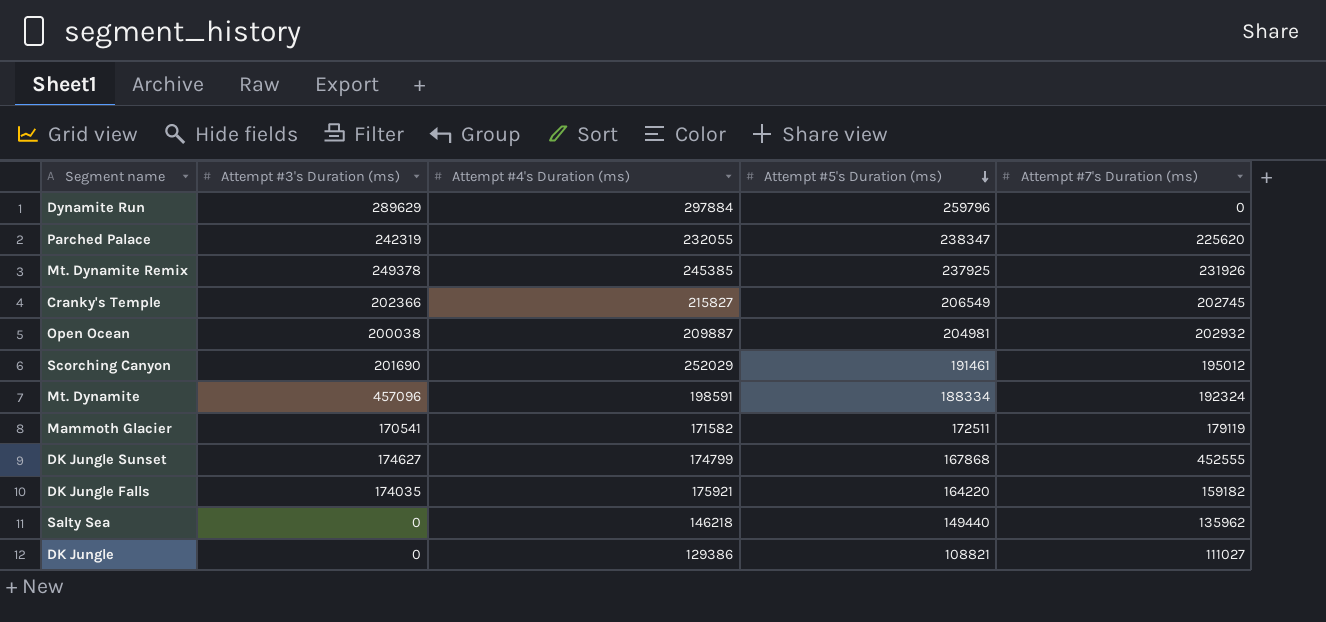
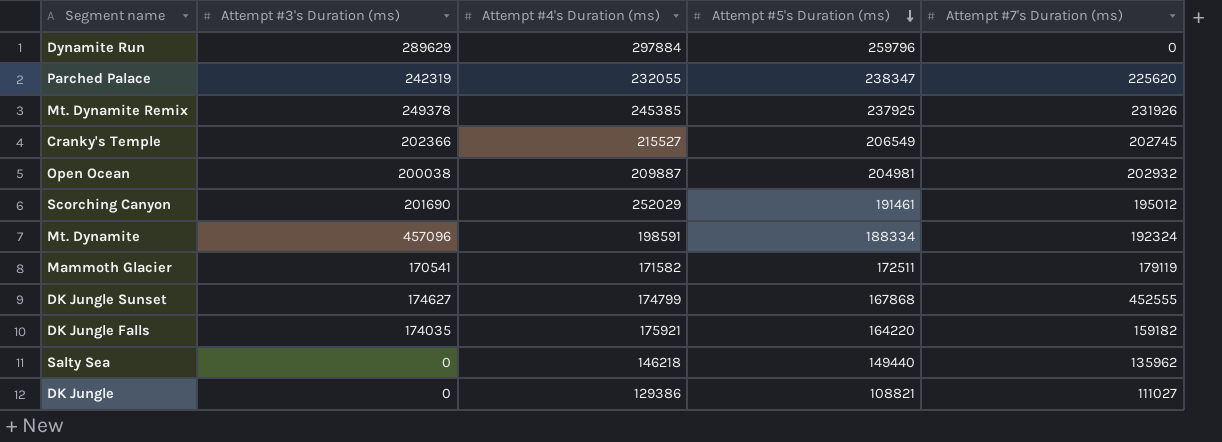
Cranky's Temple | Attempt #4's Duration (ms): 215827 -> 215527

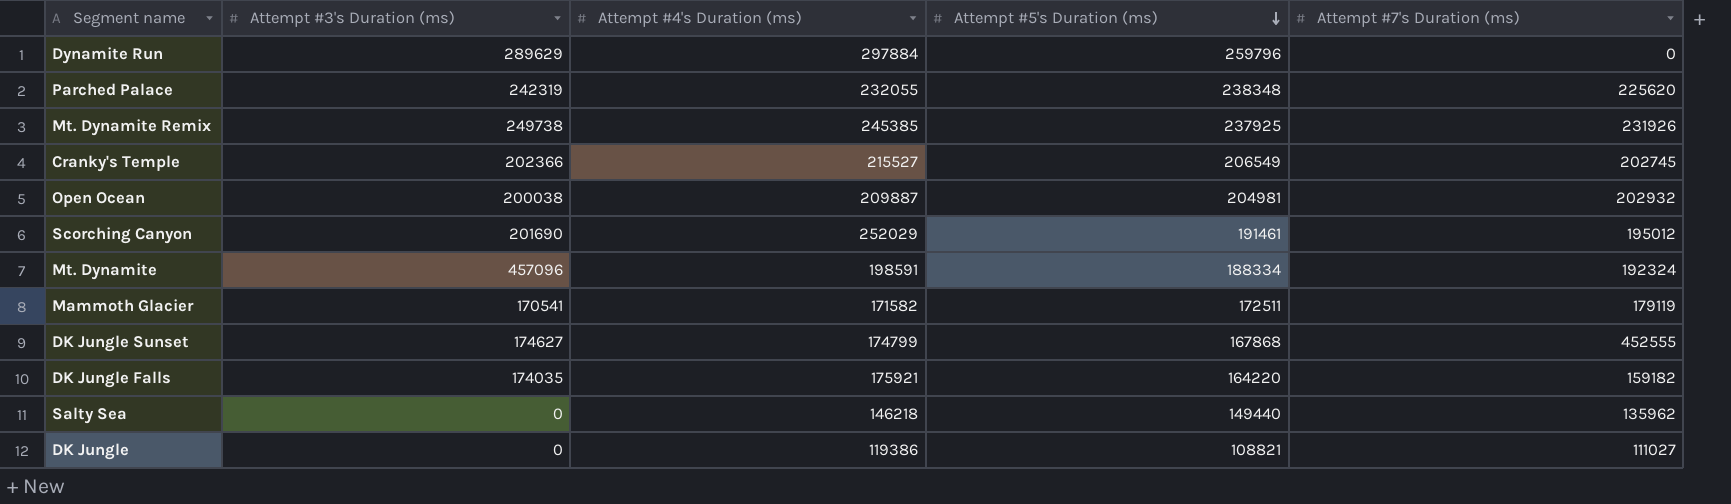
Parched Palace | Attempt #5's Duration (ms): 238347 -> 238348
Mt. Dynamite Remix | Attempt #3's Duration (ms): 249378 -> 249738
DK Jungle | Attempt #4's Duration (ms): 129386 -> 119386

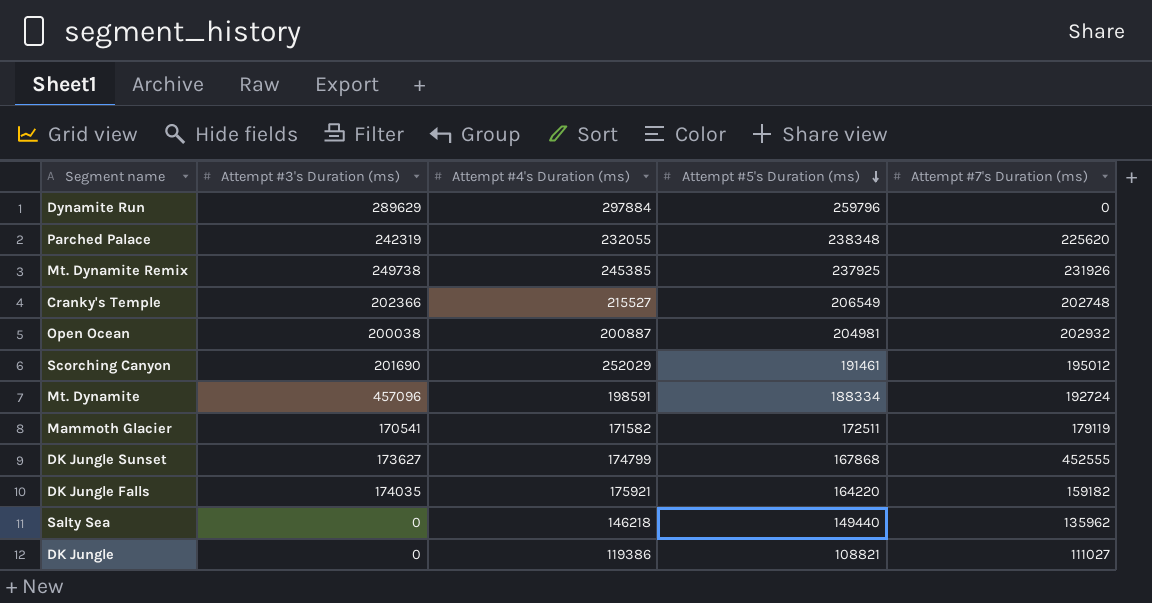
Cranky's Temple | Attempt #7's Duration (ms): 202745 -> 202748
Open Ocean | Attempt #4's Duration (ms): 209887 -> 200887
Mt. Dynamite | Attempt #7's Duration (ms): 192324 -> 192724
DK Jungle Sunset | Attempt #3's Duration (ms): 174627 -> 173627

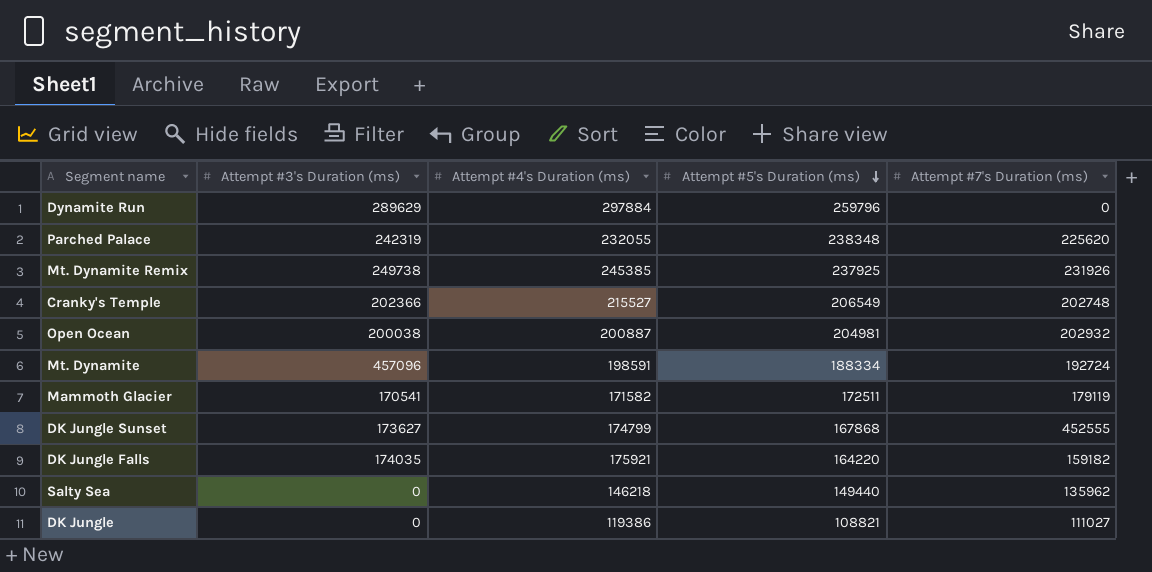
row Scorching Canyon: 201690 | 252029 | 191461 | 195012 -> none

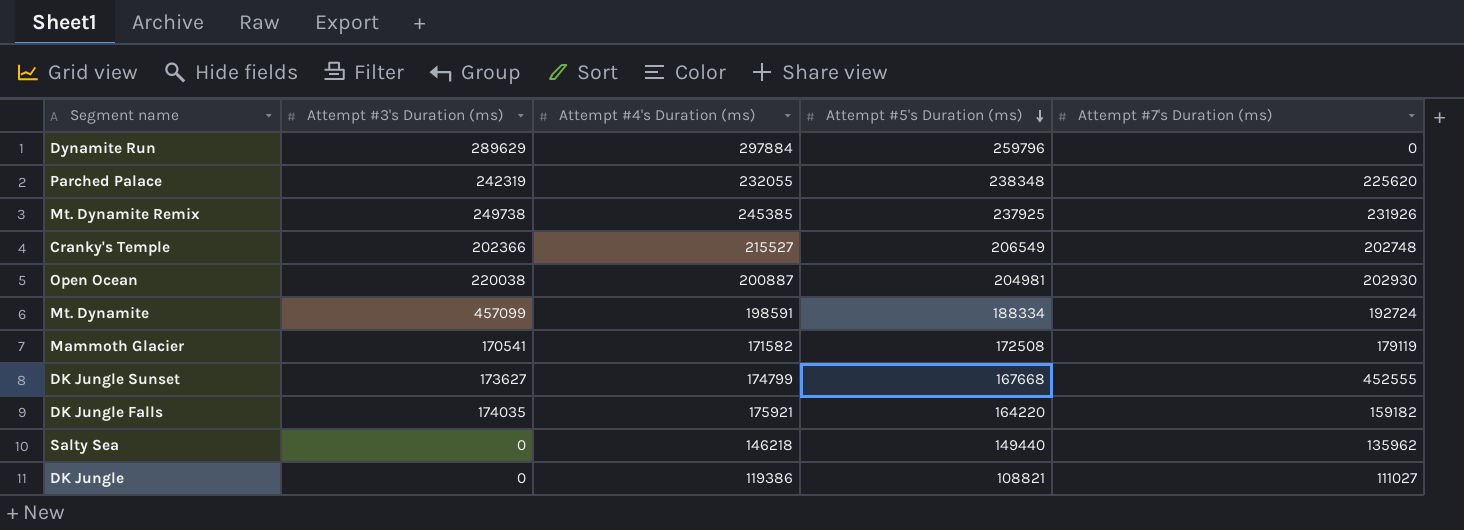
Open Ocean | Attempt #3's Duration (ms): 200038 -> 220038
Open Ocean | Attempt #7's Duration (ms): 202932 -> 202930
Mt. Dynamite | Attempt #3's Duration (ms): 457096 -> 457099
Mammoth Glacier | Attempt #5's Duration (ms): 172511 -> 172508
DK Jungle Sunset | Attempt #5's Duration (ms): 167868 -> 167668

